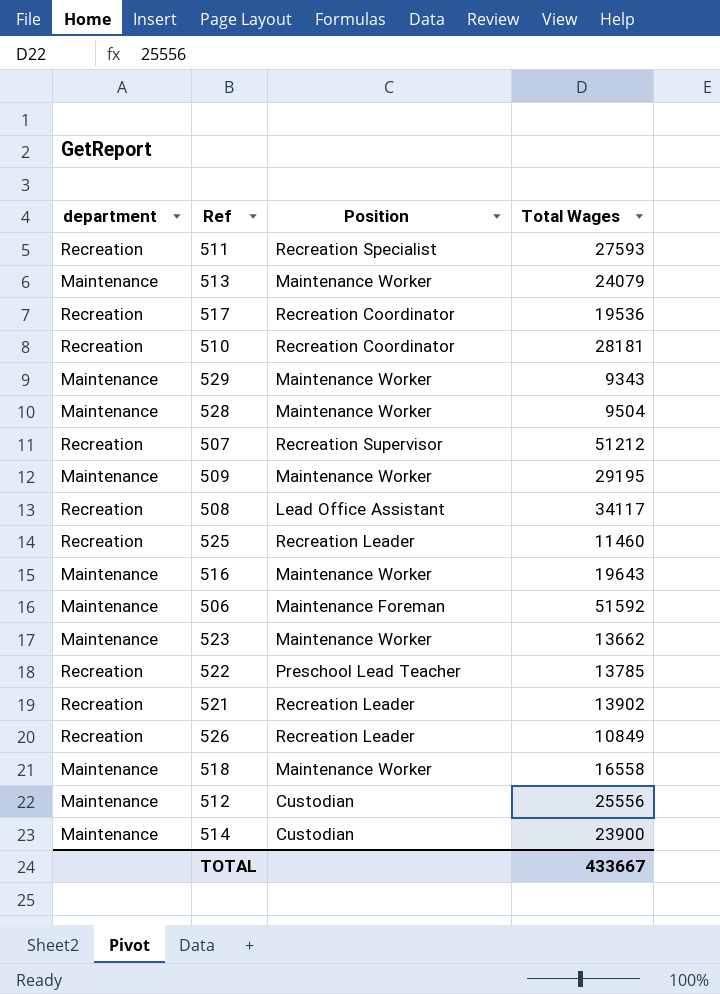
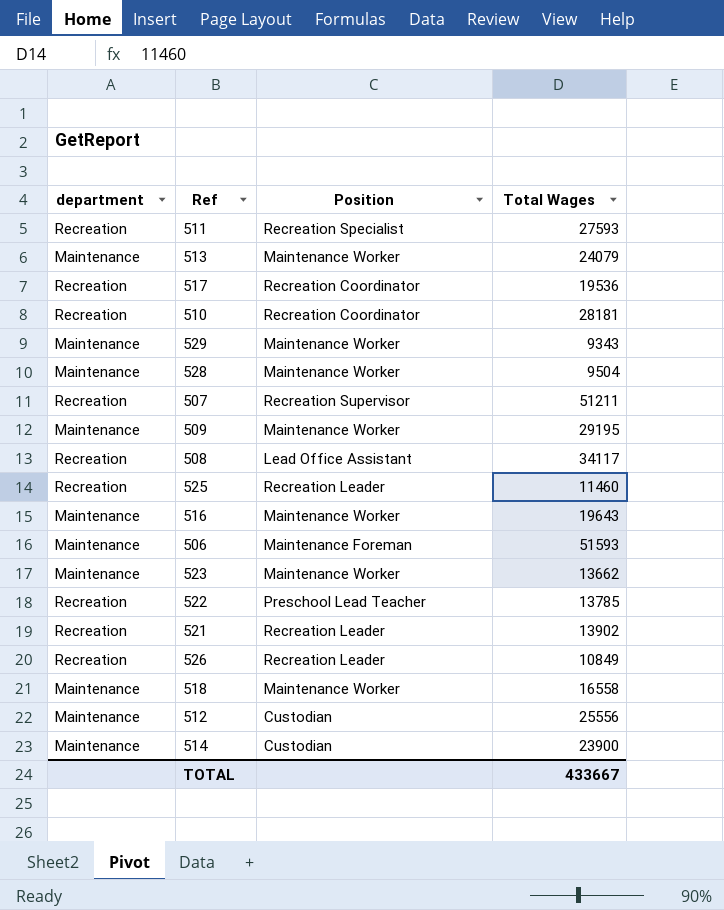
507 | Total Wages: 51212 -> 51211
506 | Total Wages: 51592 -> 51593

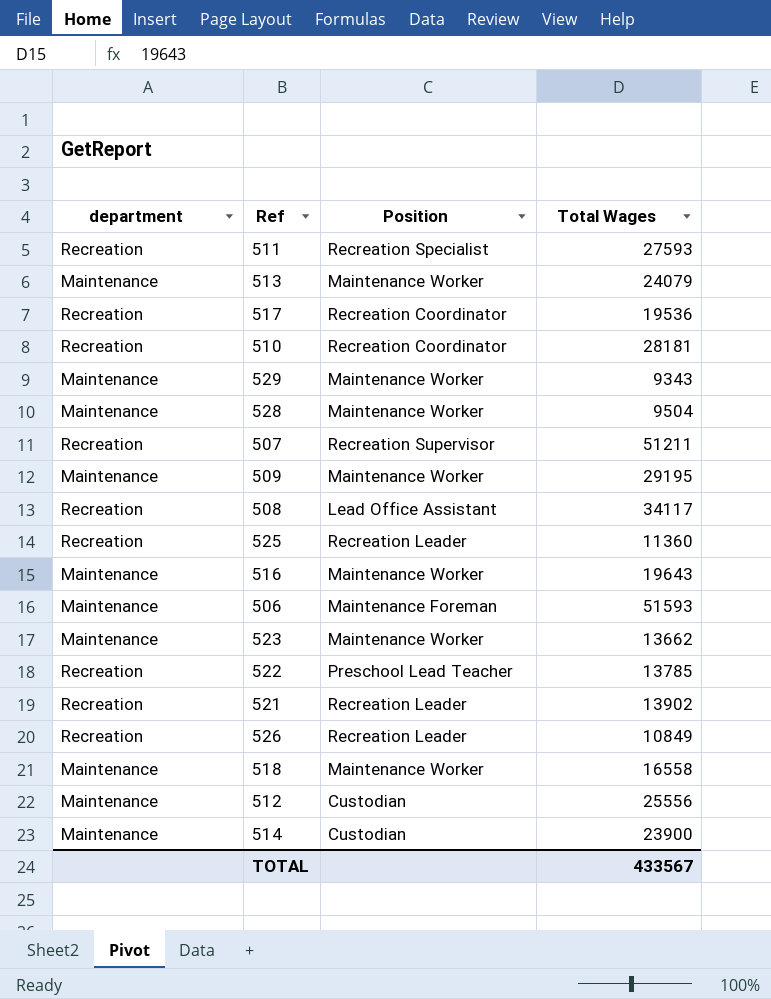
525 | Total Wages: 11460 -> 11360
TOTAL | Total Wages: 433667 -> 433567

